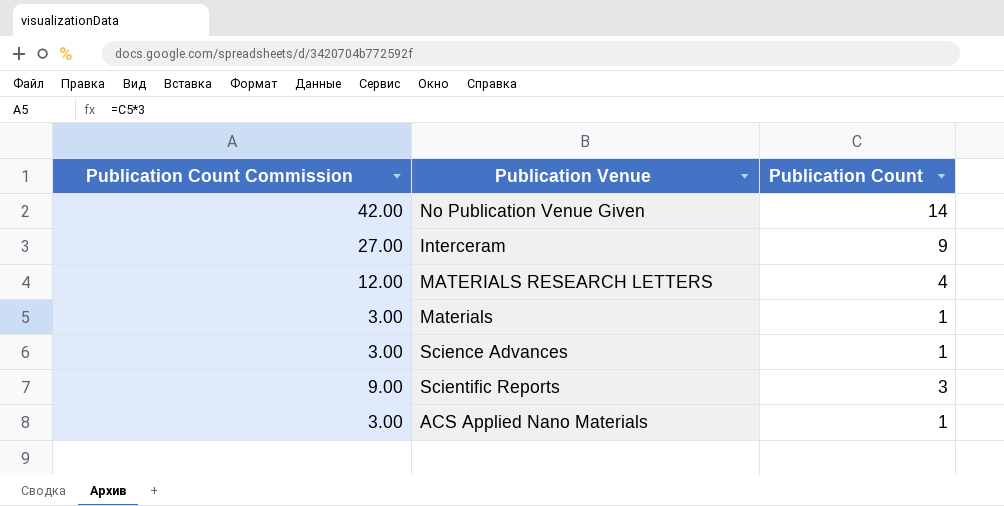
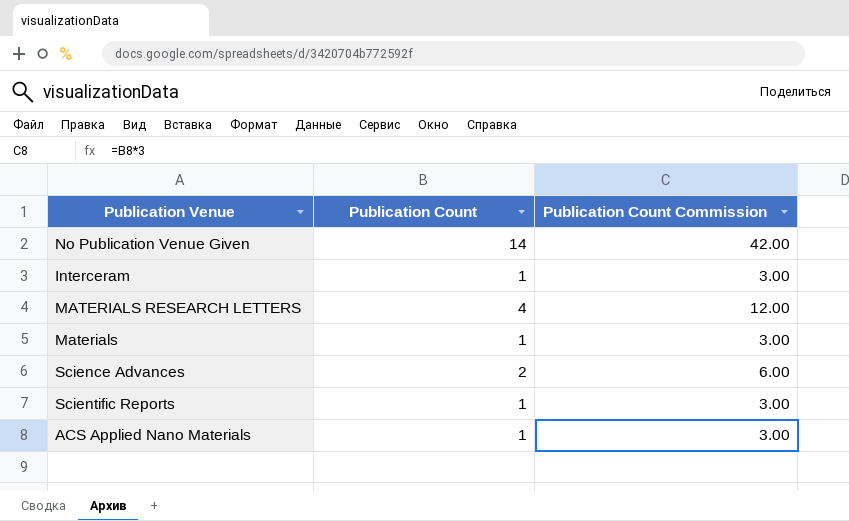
column Publication Count Commission | position: 1 -> 3
Interceram | Publication Count: 9 -> 1
Interceram | Publication Count Commission: 27.00 -> 3.00
Science Advances | Publication Count: 1 -> 2
Science Advances | Publication Count Commission: 3.00 -> 6.00
Scientific Reports | Publication Count: 3 -> 1
Scientific Reports | Publication Count Commission: 9.00 -> 3.00

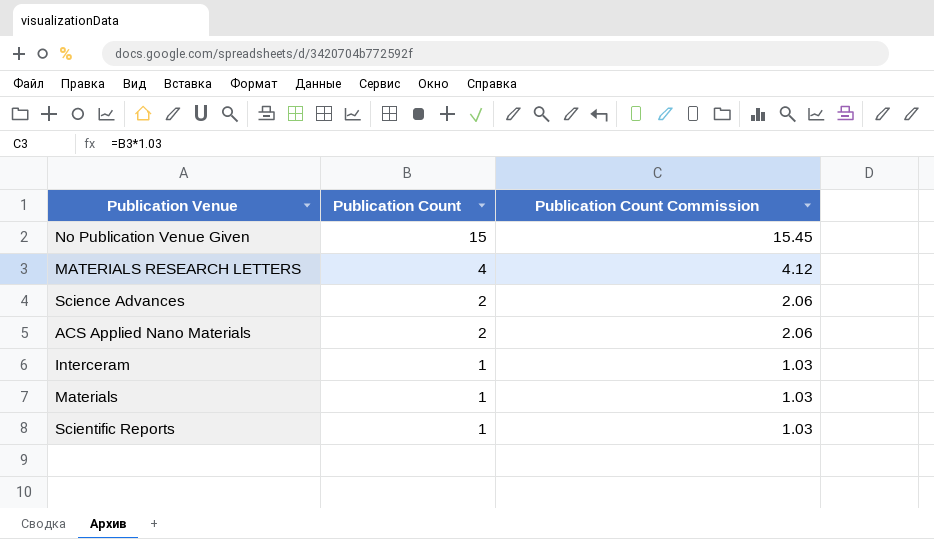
row order: none -> Publication Count descending
column Publication Count Commission | formula: [Publication Count] * 3 -> [Publication Count] * 1.03
No Publication Venue Given | Publication Count: 14 -> 15
ACS Applied Nano Materials | Publication Count: 1 -> 2

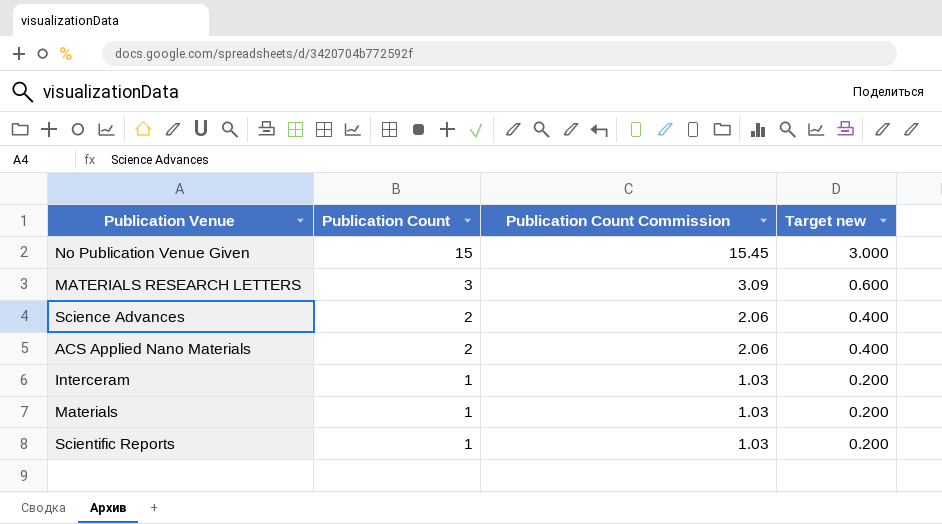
column Target new | formula: none -> [Publication Count] * 0.2
MATERIALS RESEARCH LETTERS | Publication Count: 4 -> 3
MATERIALS RESEARCH LETTERS | Publication Count Commission: 4.12 -> 3.09

